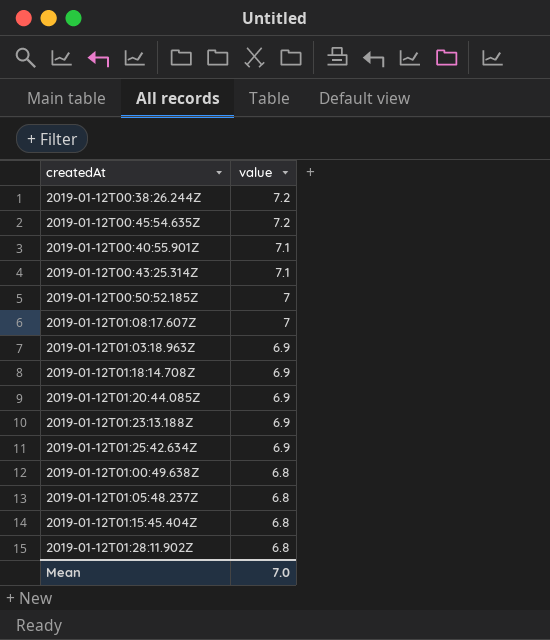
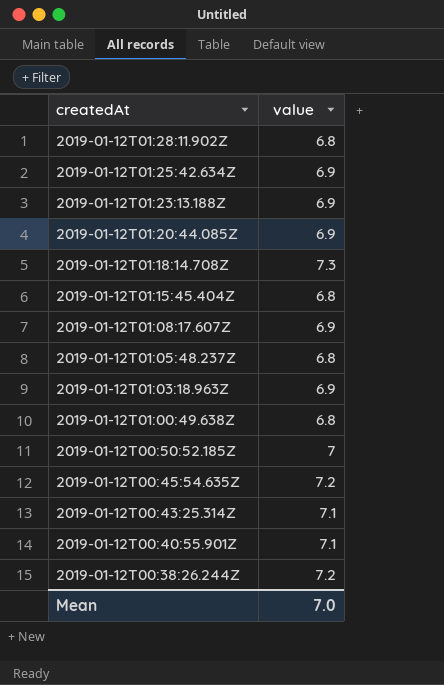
row order: value descending -> createdAt descending
2019-01-12T01:18:14.708Z | value: 6.9 -> 7.3
2019-01-12T01:08:17.607Z | value: 7 -> 6.9

